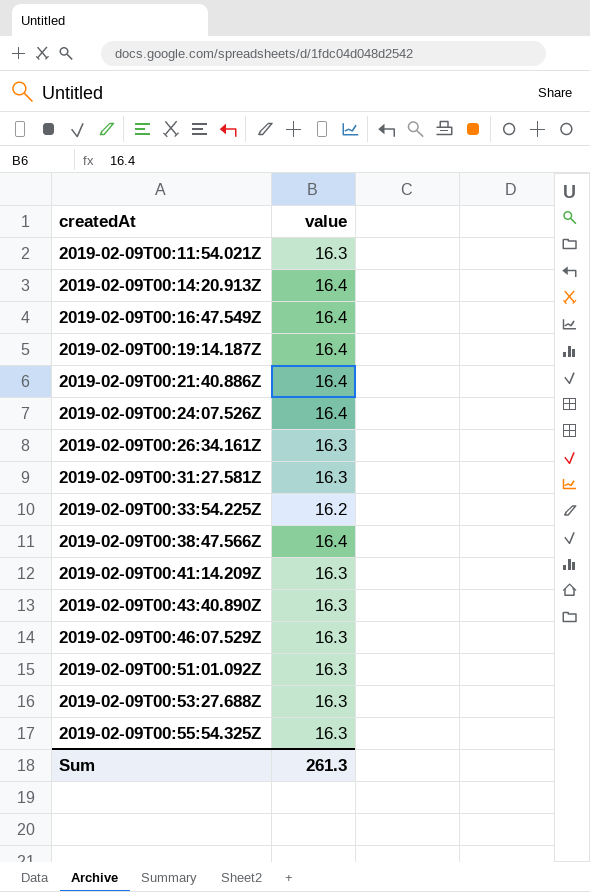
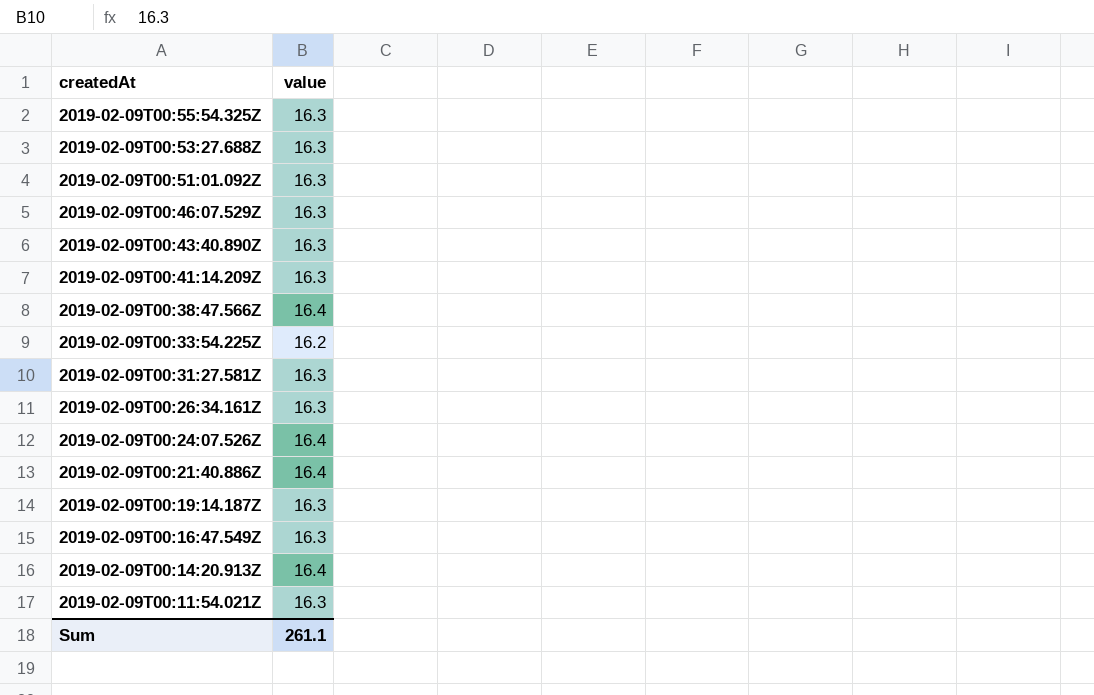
row order: createdAt ascending -> createdAt descending
2019-02-09T00:19:14.187Z | value: 16.4 -> 16.3
2019-02-09T00:16:47.549Z | value: 16.4 -> 16.3
Sum | value: 261.3 -> 261.1

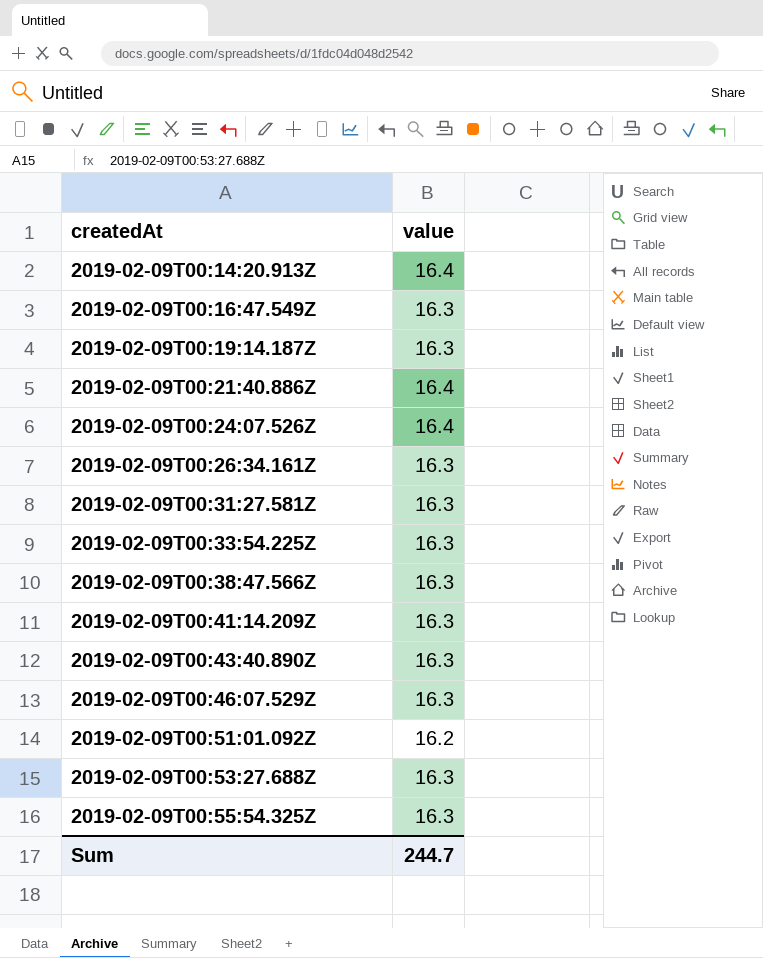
row order: createdAt descending -> createdAt ascending
row 2019-02-09T00:11:54.021Z: 16.3 -> none
2019-02-09T00:33:54.225Z | value: 16.2 -> 16.3
2019-02-09T00:38:47.566Z | value: 16.4 -> 16.3
2019-02-09T00:51:01.092Z | value: 16.3 -> 16.2
Sum | value: 261.1 -> 244.7

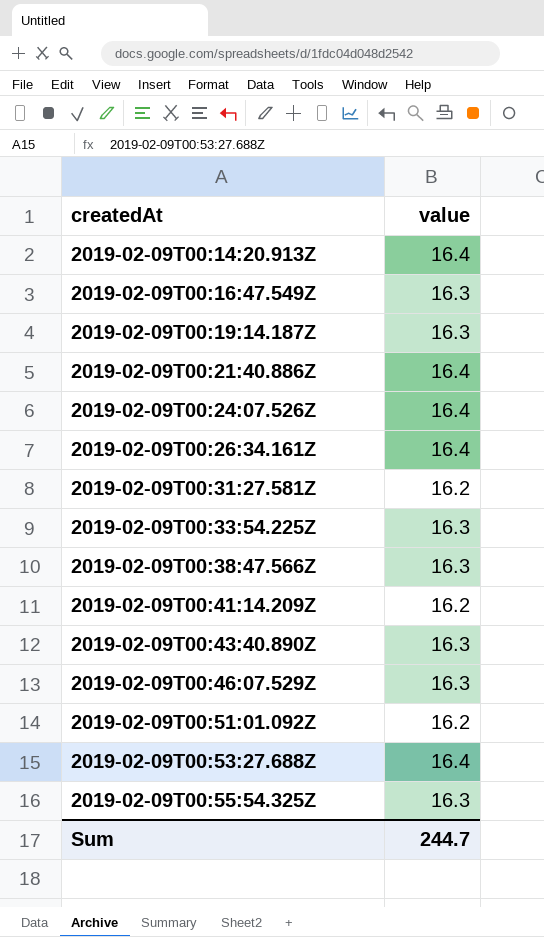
2019-02-09T00:26:34.161Z | value: 16.3 -> 16.4
2019-02-09T00:31:27.581Z | value: 16.3 -> 16.2
2019-02-09T00:41:14.209Z | value: 16.3 -> 16.2
2019-02-09T00:53:27.688Z | value: 16.3 -> 16.4

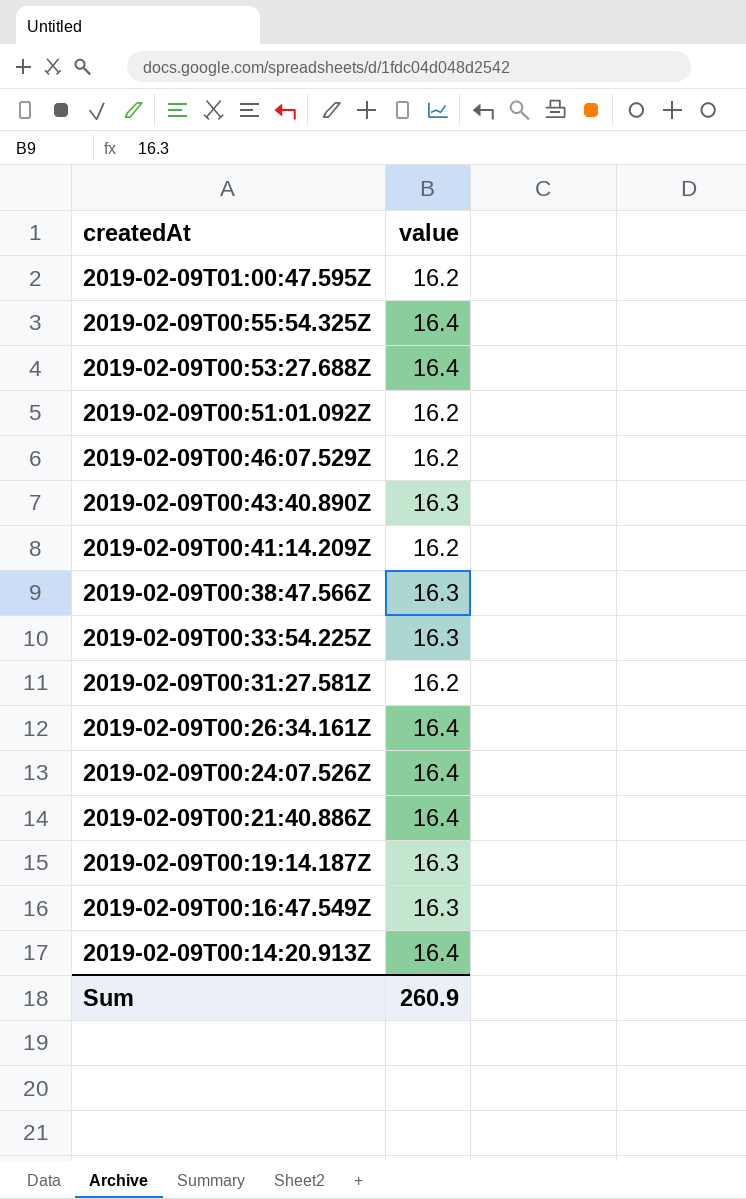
row order: createdAt ascending -> createdAt descending
row 2019-02-09T01:00:47.595Z: none -> 16.2
2019-02-09T00:55:54.325Z | value: 16.3 -> 16.4
2019-02-09T00:46:07.529Z | value: 16.3 -> 16.2
Sum | value: 244.7 -> 260.9

